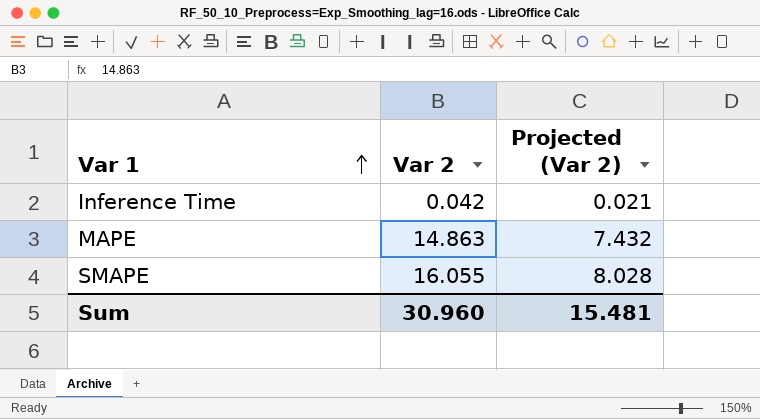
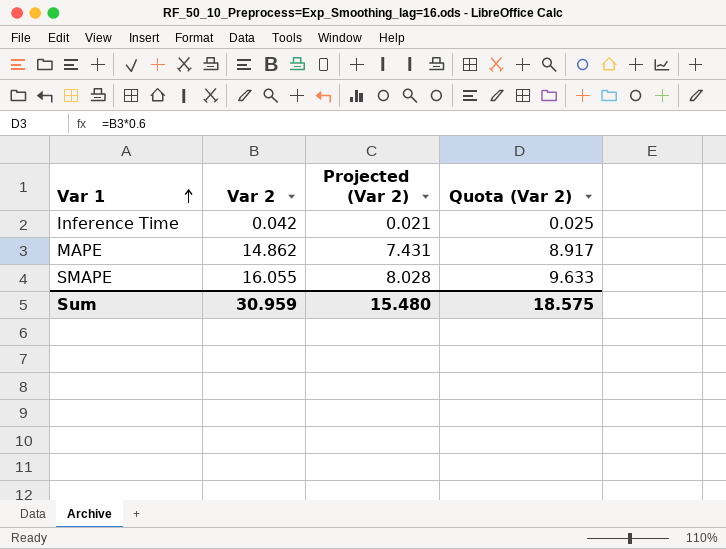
column Quota (Var 2) | formula: none -> [Var 2] * 0.6
MAPE | Var 2: 14.863 -> 14.862
MAPE | Projected (Var 2): 7.432 -> 7.431
Sum | Var 2: 30.960 -> 30.959
Sum | Projected (Var 2): 15.481 -> 15.480

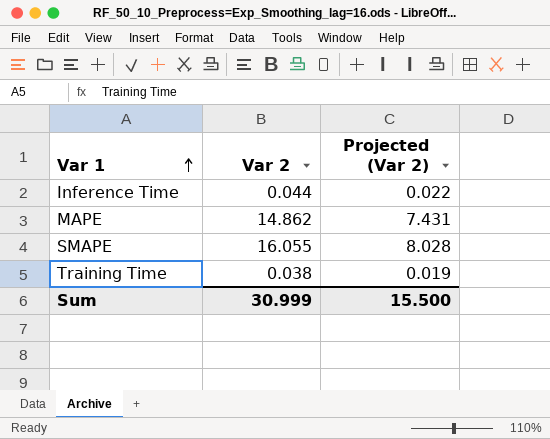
column Quota (Var 2) | formula: [Var 2] * 0.6 -> none
Inference Time | Var 2: 0.042 -> 0.044
Inference Time | Projected (Var 2): 0.021 -> 0.022
row Training Time: none -> 0.038 | 0.019
Sum | Var 2: 30.959 -> 30.999
Sum | Projected (Var 2): 15.480 -> 15.500

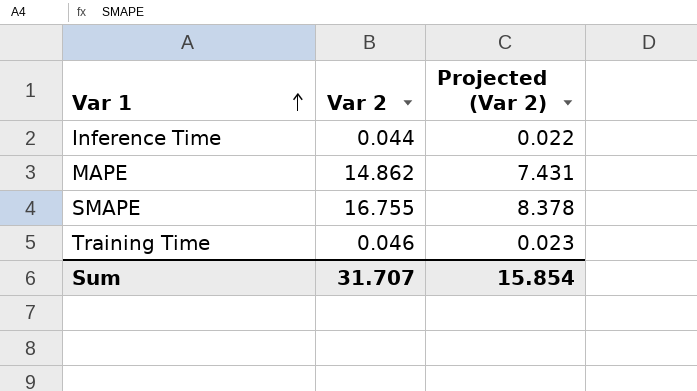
SMAPE | Var 2: 16.055 -> 16.755
SMAPE | Projected (Var 2): 8.028 -> 8.378
Training Time | Var 2: 0.038 -> 0.046
Training Time | Projected (Var 2): 0.019 -> 0.023
Sum | Var 2: 30.999 -> 31.707
Sum | Projected (Var 2): 15.500 -> 15.854

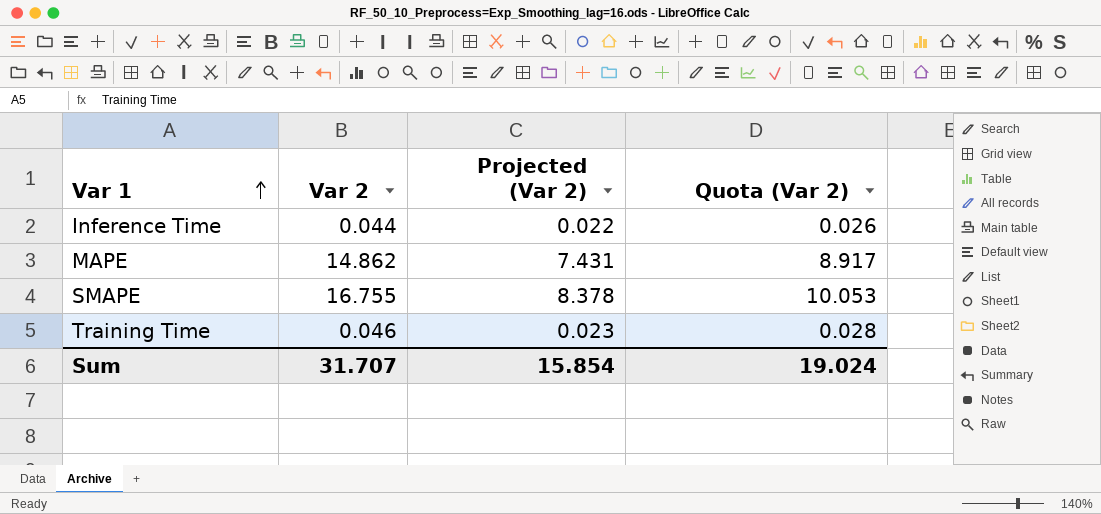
column Quota (Var 2) | formula: none -> [Var 2] * 0.6

